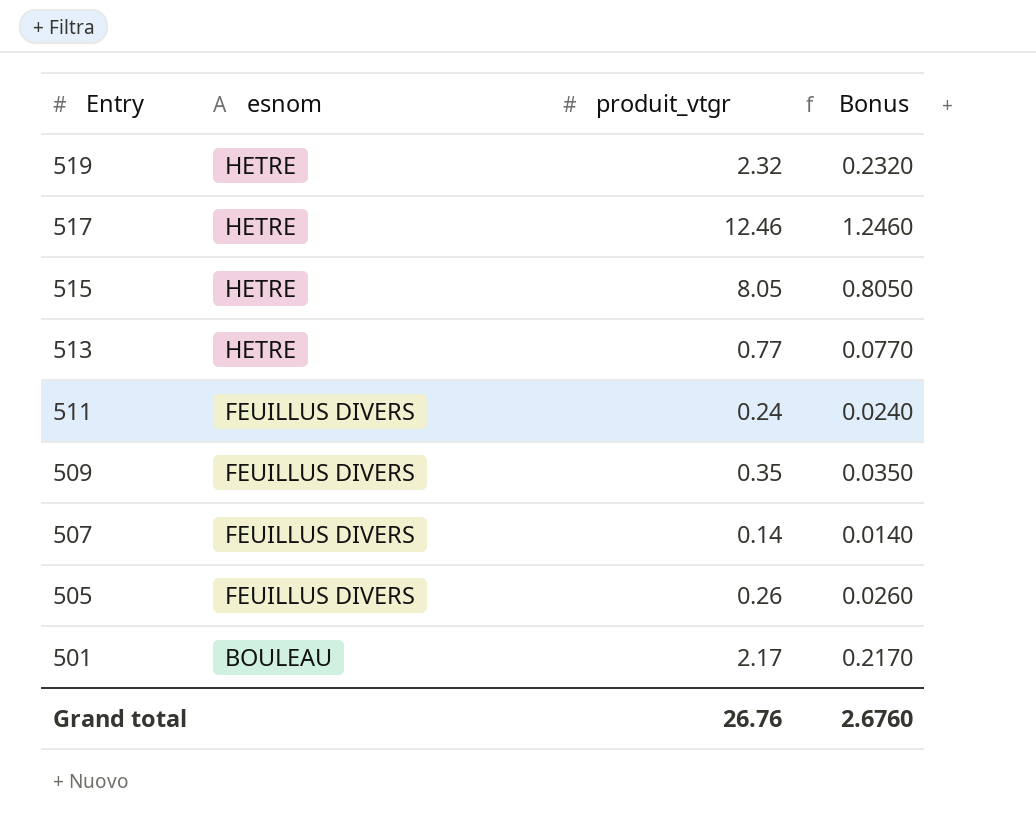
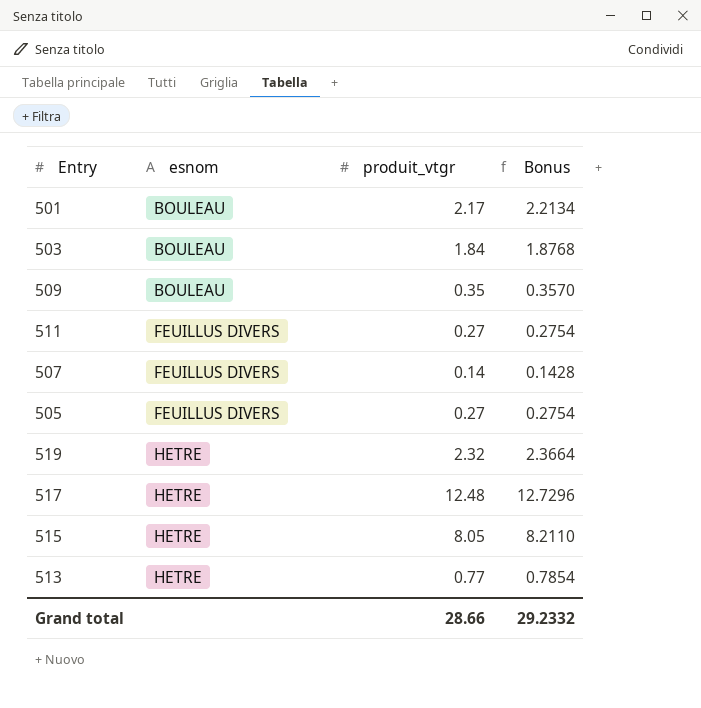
row order: Entry descending -> esnom ascending
column Bonus | formula: [produit_vtgr] * 0.1 -> [produit_vtgr] * 1.02
row 503: none -> BOULEAU | 1.84 | 1.8768
509 | esnom: FEUILLUS DIVERS -> BOULEAU
511 | produit_vtgr: 0.24 -> 0.27
505 | produit_vtgr: 0.26 -> 0.27
517 | produit_vtgr: 12.46 -> 12.48
Grand total | produit_vtgr: 26.76 -> 28.66
Grand total | Bonus: 2.6760 -> 29.2332

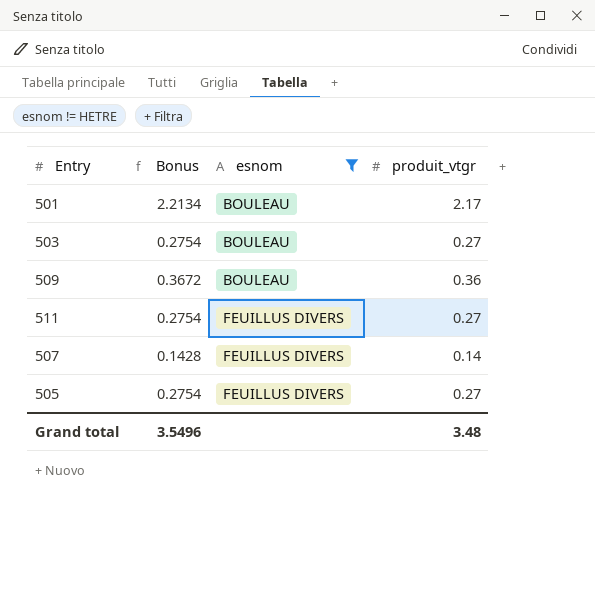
filter: none -> esnom != HETRE
column Bonus | position: 4 -> 2
503 | Bonus: 1.8768 -> 0.2754
503 | produit_vtgr: 1.84 -> 0.27
509 | Bonus: 0.3570 -> 0.3672
509 | produit_vtgr: 0.35 -> 0.36
Grand total | Bonus: 29.2332 -> 3.5496
Grand total | produit_vtgr: 28.66 -> 3.48

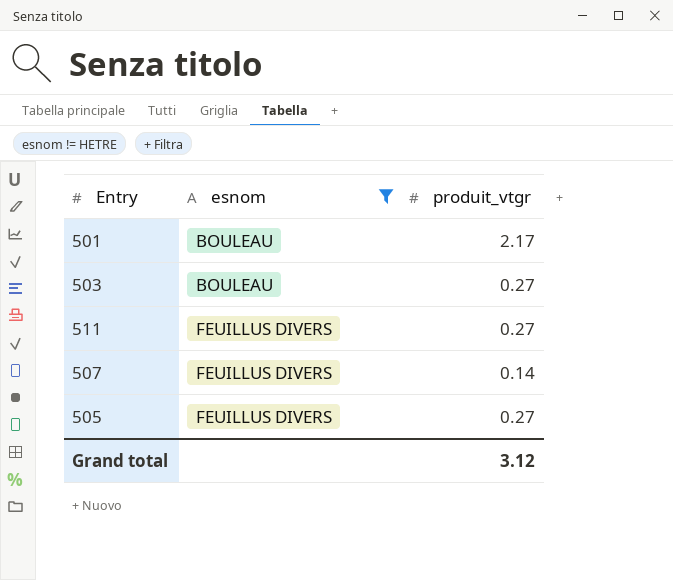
column Bonus | formula: [produit_vtgr] * 1.02 -> none
row 509: 0.3672 | BOULEAU | 0.36 -> none
Grand total | produit_vtgr: 3.48 -> 3.12

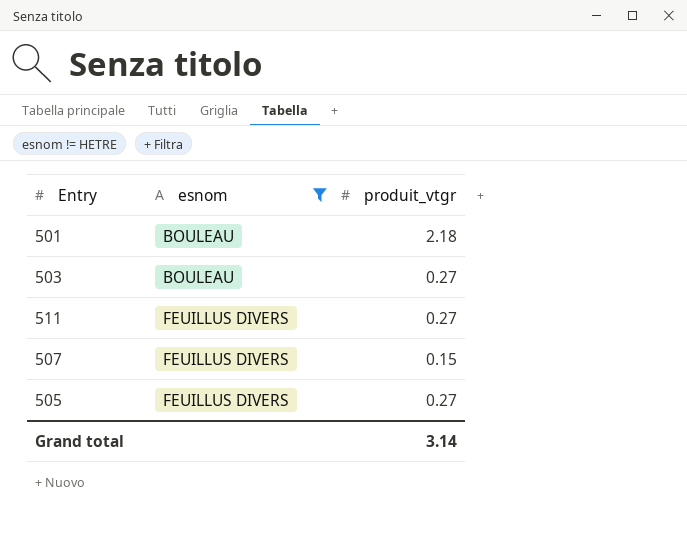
501 | produit_vtgr: 2.17 -> 2.18
507 | produit_vtgr: 0.14 -> 0.15
Grand total | produit_vtgr: 3.12 -> 3.14

